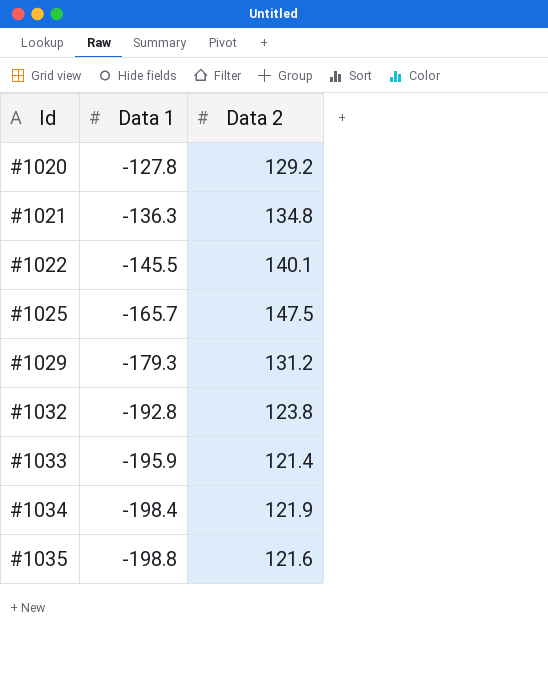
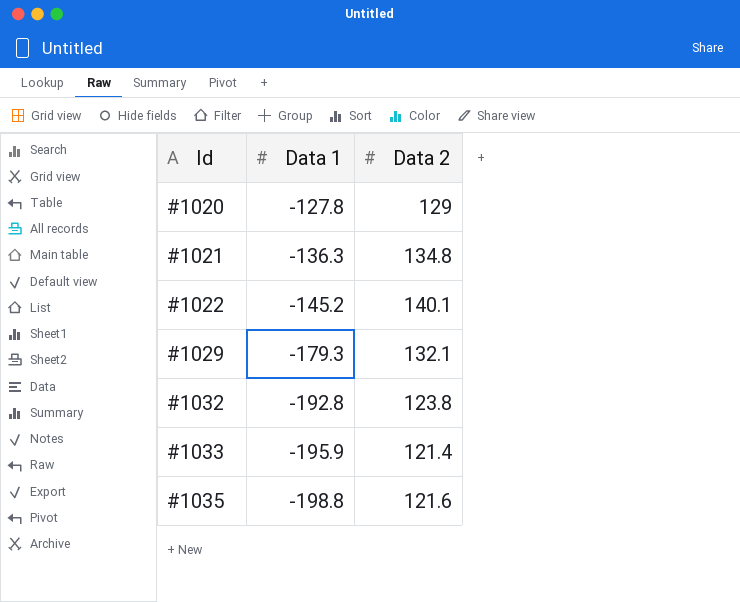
row #1025: -165.7 | 147.5 -> none
row #1034: -198.4 | 121.9 -> none
#1020 | Data 2: 129.2 -> 129
#1022 | Data 1: -145.5 -> -145.2
#1029 | Data 2: 131.2 -> 132.1

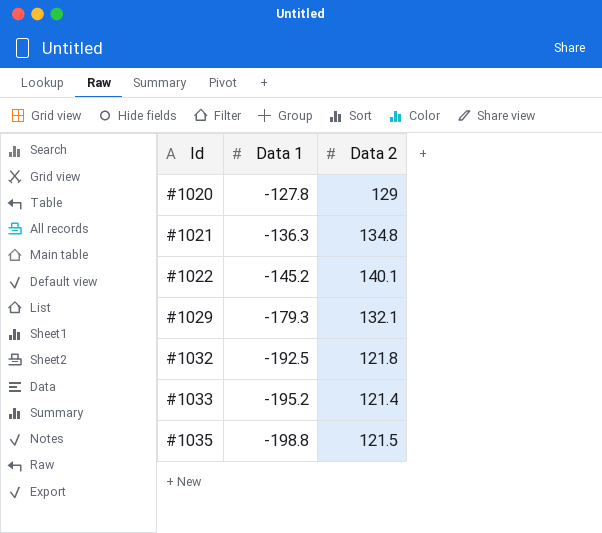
#1032 | Data 1: -192.8 -> -192.5
#1032 | Data 2: 123.8 -> 121.8
#1033 | Data 1: -195.9 -> -195.2
#1035 | Data 2: 121.6 -> 121.5

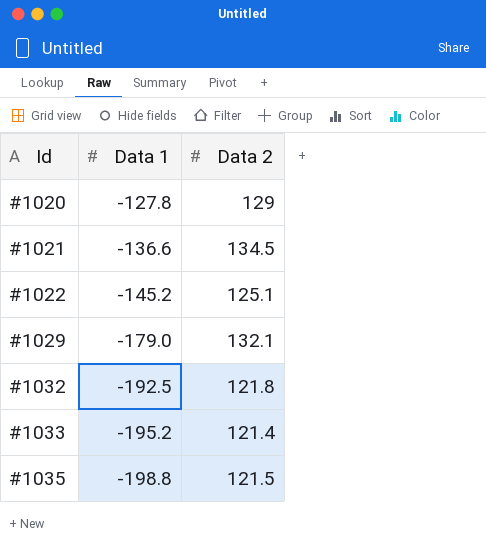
#1021 | Data 1: -136.3 -> -136.6
#1021 | Data 2: 134.8 -> 134.5
#1022 | Data 2: 140.1 -> 125.1
#1029 | Data 1: -179.3 -> -179.0

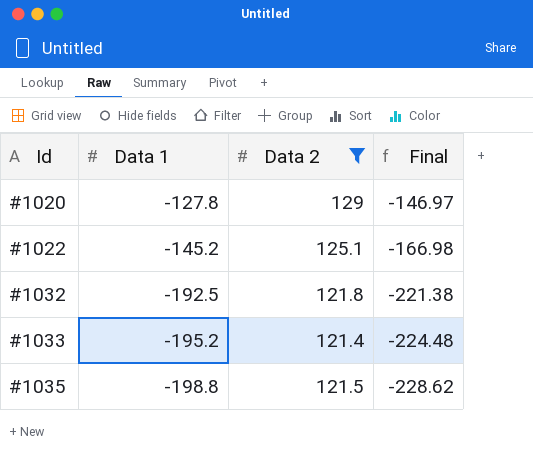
filter: none -> Data 2 <= 129
column Final | formula: none -> [Data 1] * 1.15

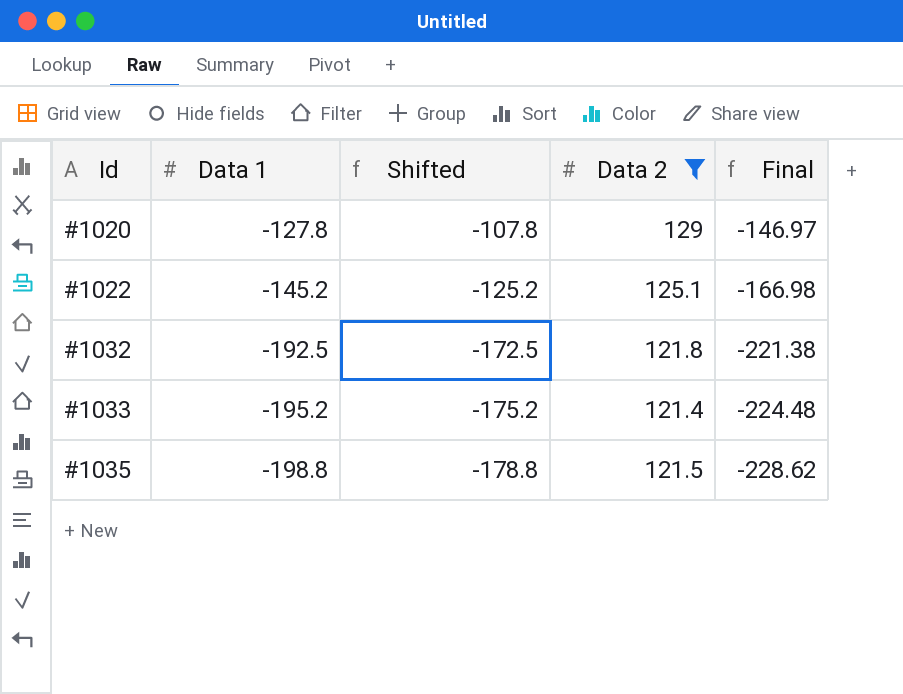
column Shifted | formula: none -> [Data 1] + 20

